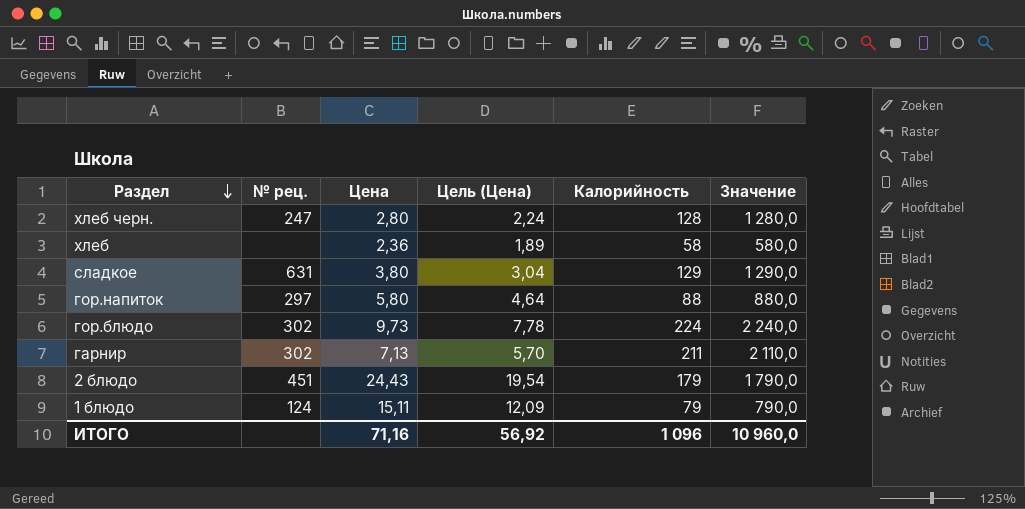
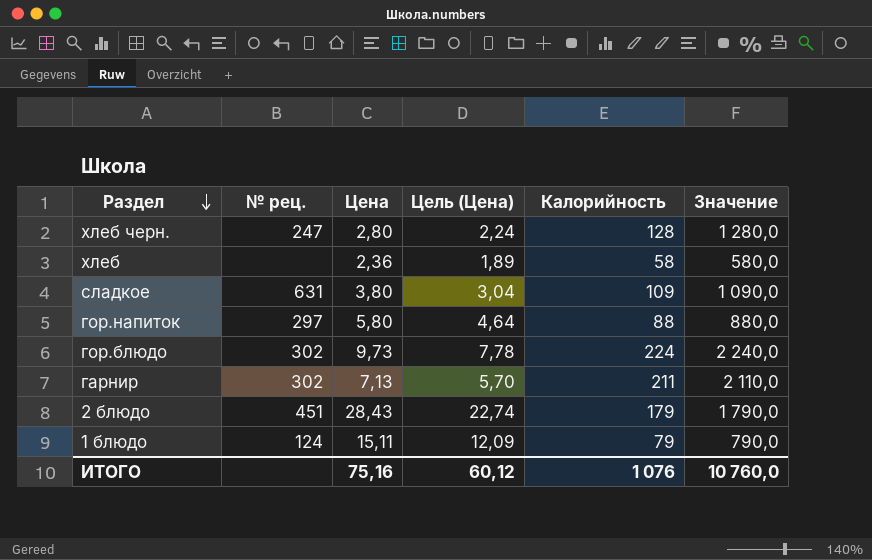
сладкое | Калорийность: 129 -> 109
сладкое | Значение: 1 290,0 -> 1 090,0
2 блюдо | Цена: 24,43 -> 28,43
2 блюдо | Цель (Цена): 19,54 -> 22,74
ИТОГО | Цена: 71,16 -> 75,16
ИТОГО | Цель (Цена): 56,92 -> 60,12
ИТОГО | Калорийность: 1 096 -> 1 076
ИТОГО | Значение: 10 960,0 -> 10 760,0

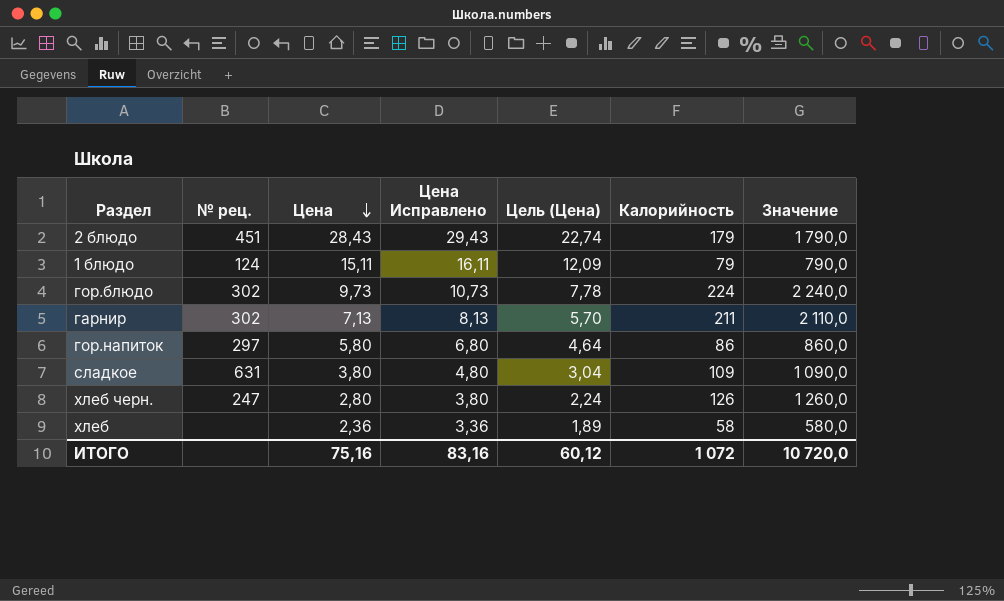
row order: Раздел descending -> Цена descending
column Цена Исправлено | formula: none -> [Цена] + 1
гор.напиток | Калорийность: 88 -> 86
гор.напиток | Значение: 880,0 -> 860,0
хлеб черн. | Калорийность: 128 -> 126
хлеб черн. | Значение: 1 280,0 -> 1 260,0
ИТОГО | Калорийность: 1 076 -> 1 072
ИТОГО | Значение: 10 760,0 -> 10 720,0

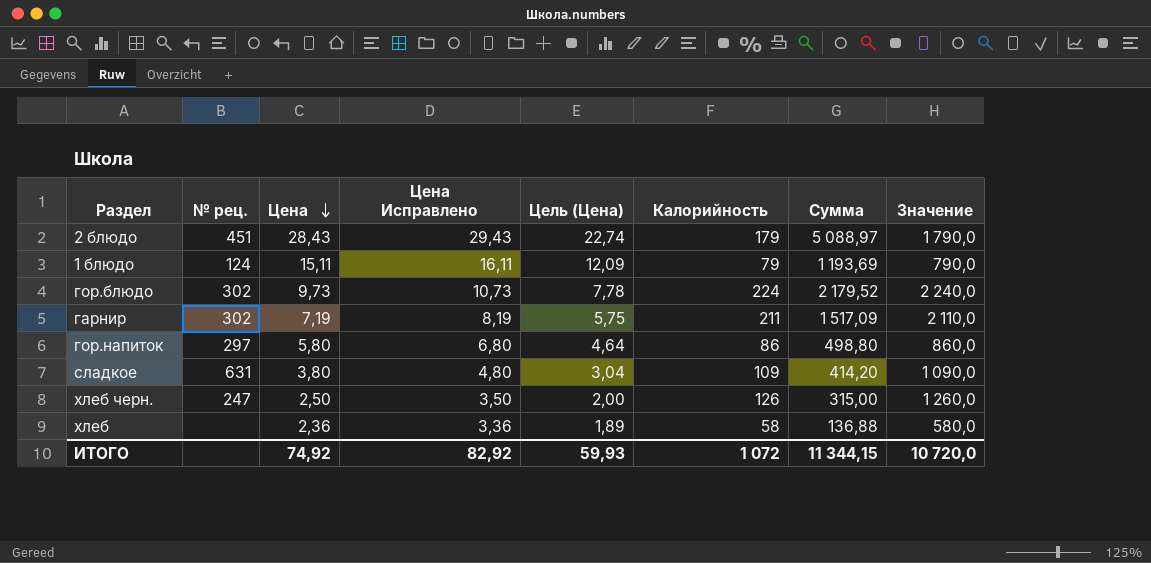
column Сумма | formula: none -> [Цена] * [Калорийность]
гарнир | Цена: 7,13 -> 7,19
гарнир | Цена Исправлено: 8,13 -> 8,19
гарнир | Цель (Цена): 5,70 -> 5,75
хлеб черн. | Цена: 2,80 -> 2,50
хлеб черн. | Цена Исправлено: 3,80 -> 3,50
хлеб черн. | Цель (Цена): 2,24 -> 2,00
ИТОГО | Цена: 75,16 -> 74,92
ИТОГО | Цена Исправлено: 83,16 -> 82,92
ИТОГО | Цель (Цена): 60,12 -> 59,93

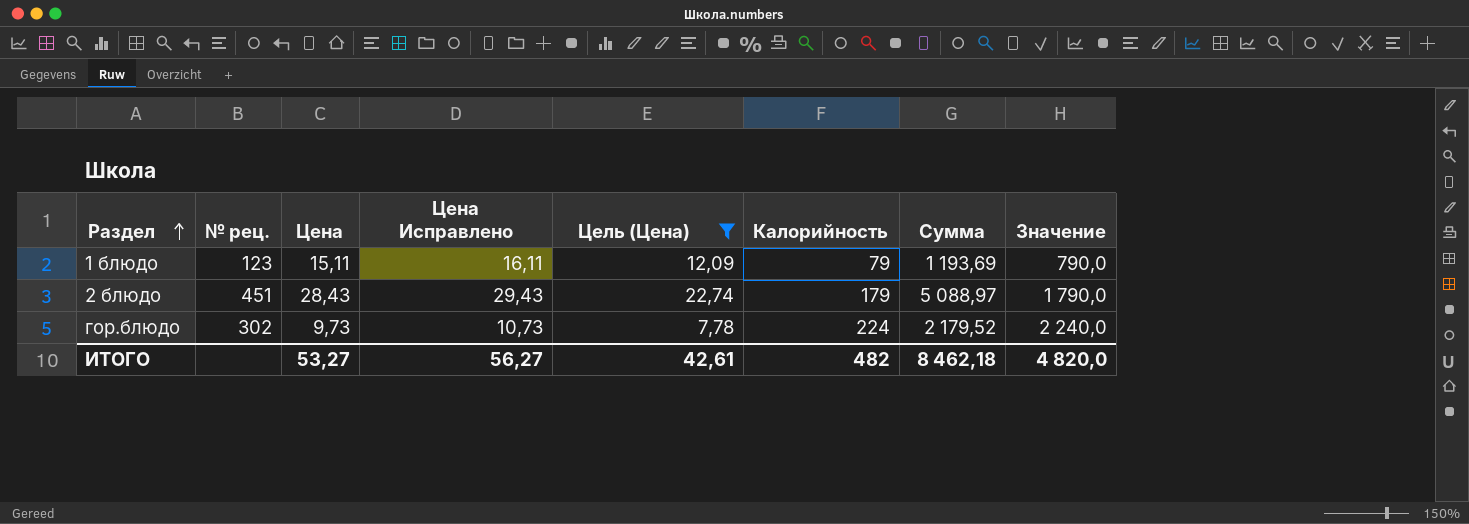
filter: none -> Цель (Цена) >= 7,78
row order: Цена descending -> Раздел ascending
1 блюдо | № рец.: 124 -> 123
ИТОГО | Цена: 74,92 -> 53,27
ИТОГО | Цена Исправлено: 82,92 -> 56,27
ИТОГО | Цель (Цена): 59,93 -> 42,61
ИТОГО | Калорийность: 1 072 -> 482
ИТОГО | Сумма: 11 344,15 -> 8 462,18
ИТОГО | Значение: 10 720,0 -> 4 820,0

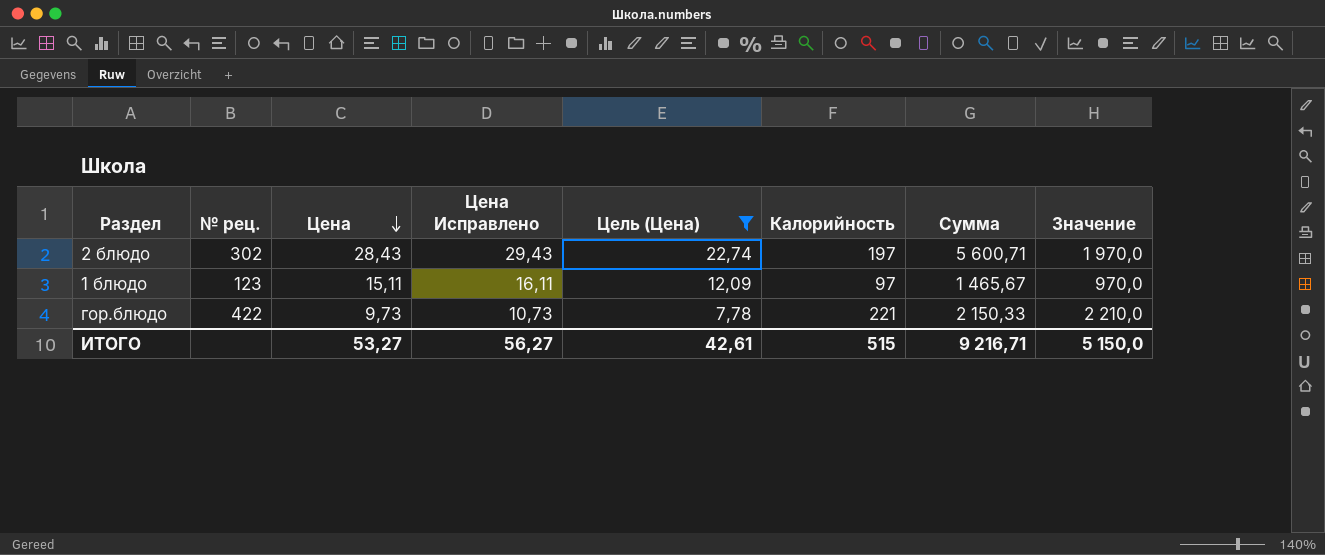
row order: Раздел ascending -> Цена descending
2 блюдо | № рец.: 451 -> 302
2 блюдо | Калорийность: 179 -> 197
2 блюдо | Сумма: 5 088,97 -> 5 600,71
2 блюдо | Значение: 1 790,0 -> 1 970,0
1 блюдо | Калорийность: 79 -> 97
1 блюдо | Сумма: 1 193,69 -> 1 465,67
1 блюдо | Значение: 790,0 -> 970,0
гор.блюдо | № рец.: 302 -> 422
гор.блюдо | Калорийность: 224 -> 221
гор.блюдо | Сумма: 2 179,52 -> 2 150,33
гор.блюдо | Значение: 2 240,0 -> 2 210,0
ИТОГО | Калорийность: 482 -> 515
ИТОГО | Сумма: 8 462,18 -> 9 216,71
ИТОГО | Значение: 4 820,0 -> 5 150,0

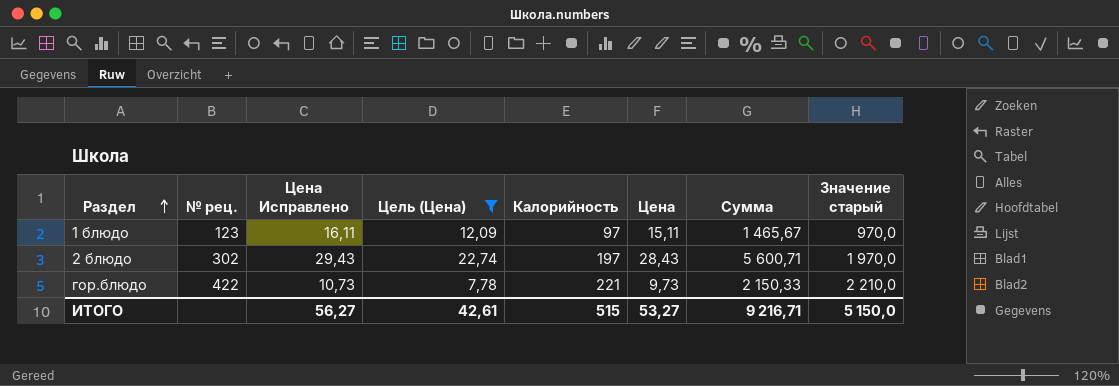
row order: Цена descending -> Раздел ascending
column Цена | position: 3 -> 6
column name: Значение -> Значение старый

